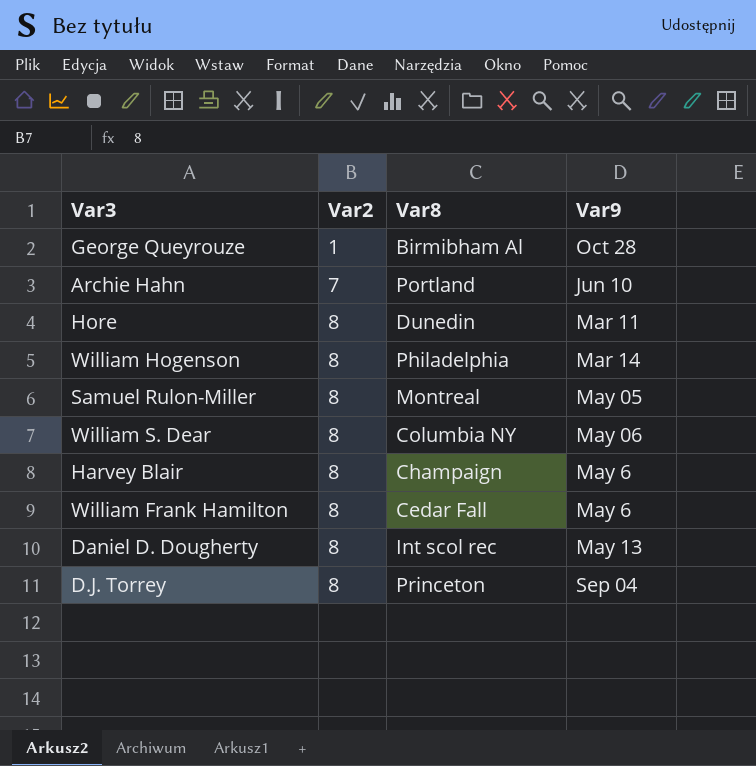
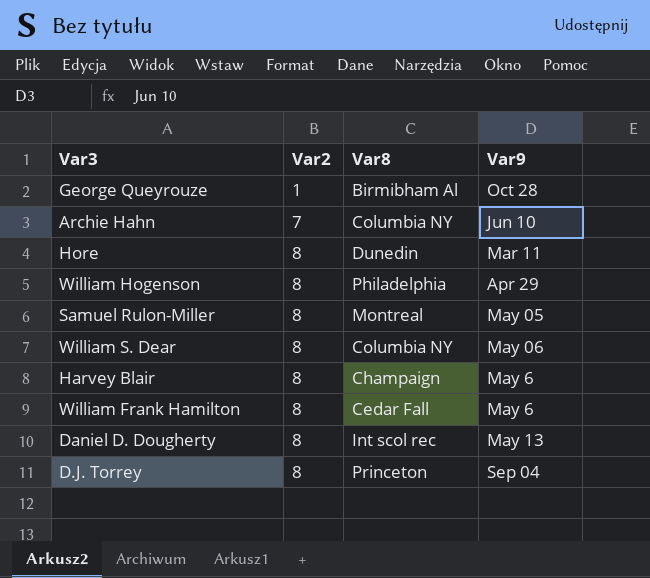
Archie Hahn | Var8: Portland -> Columbia NY
William Hogenson | Var9: Mar 14 -> Apr 29

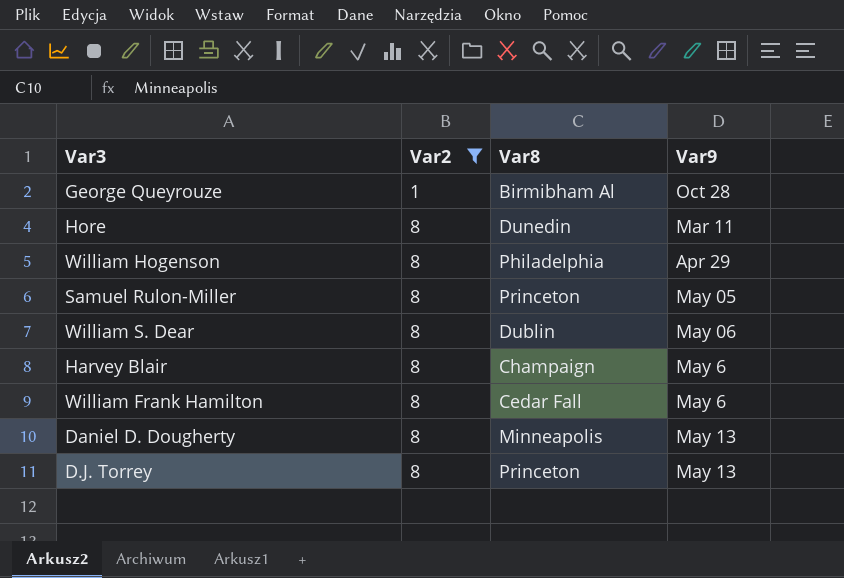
filter: none -> Var2 != 7
Samuel Rulon-Miller | Var8: Montreal -> Princeton
William S. Dear | Var8: Columbia NY -> Dublin
Daniel D. Dougherty | Var8: Int scol rec -> Minneapolis
D.J. Torrey | Var9: Sep 04 -> May 13

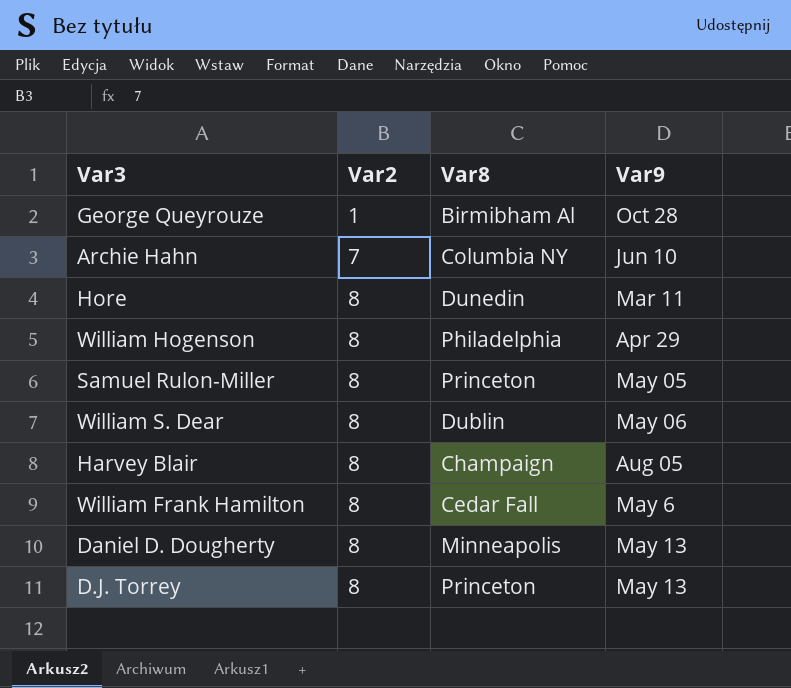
filter: Var2 != 7 -> none
Harvey Blair | Var9: May 6 -> Aug 05

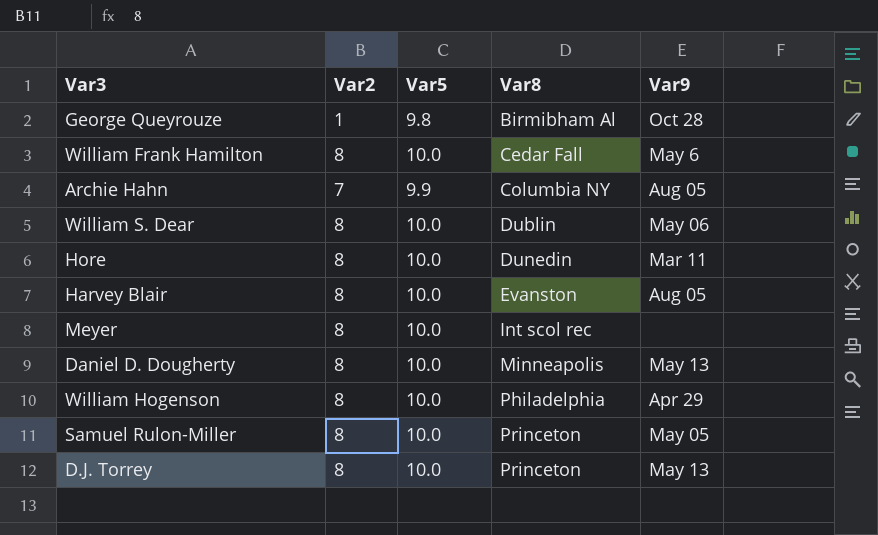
row order: Var2 ascending -> Var8 ascending
column Var5 | position: none -> 3
Archie Hahn | Var9: Jun 10 -> Aug 05
Harvey Blair | Var8: Champaign -> Evanston
row Meyer: none -> 8 | 10.0 | Int scol rec | none

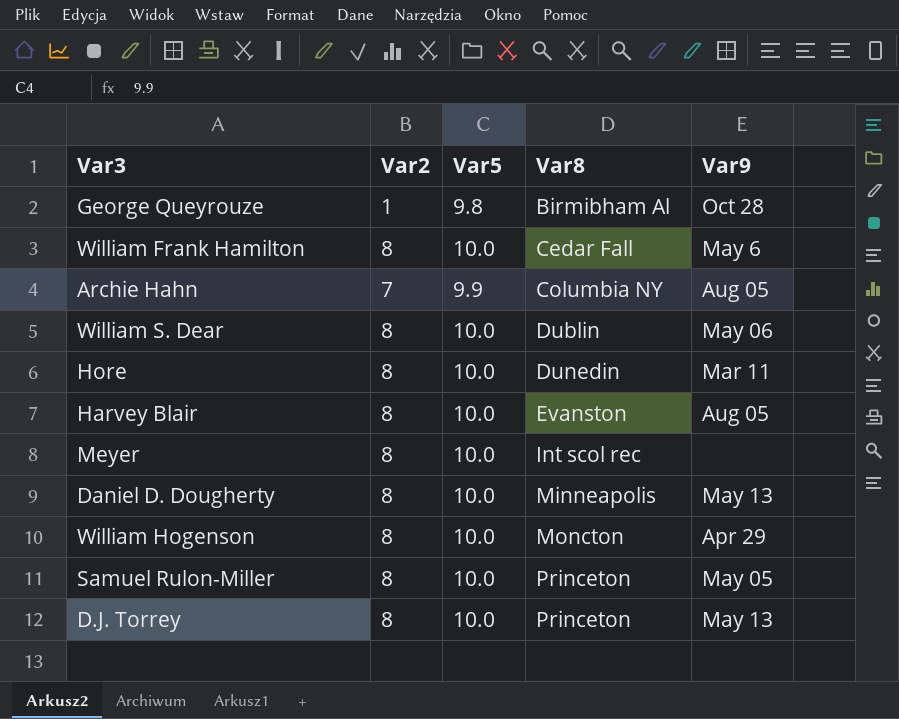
William Hogenson | Var8: Philadelphia -> Moncton

